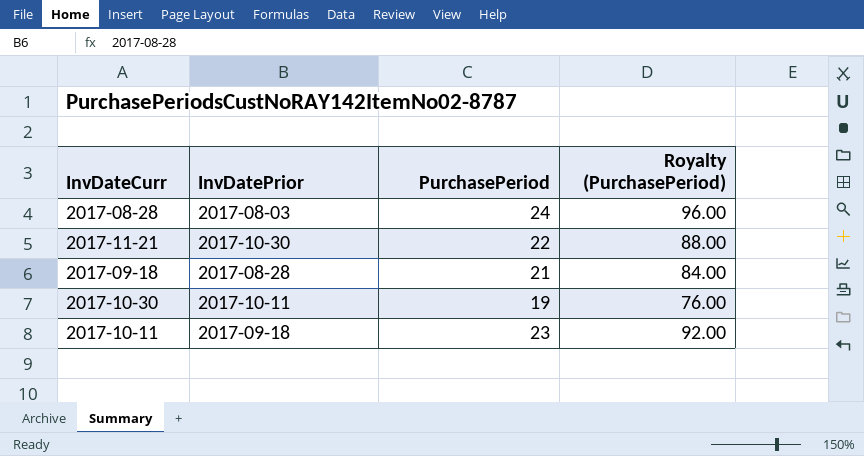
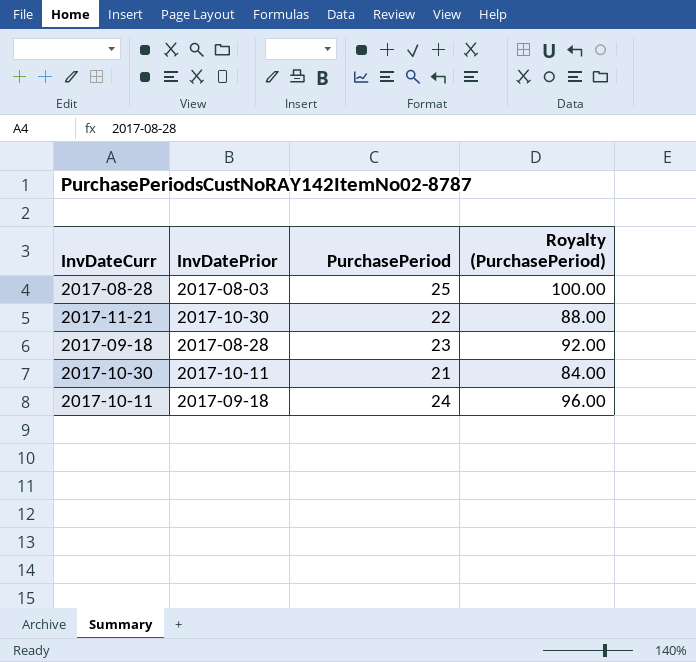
2017-08-28 | PurchasePeriod: 24 -> 25
2017-08-28 | Royalty (PurchasePeriod): 96.00 -> 100.00
2017-09-18 | PurchasePeriod: 21 -> 23
2017-09-18 | Royalty (PurchasePeriod): 84.00 -> 92.00
2017-10-30 | PurchasePeriod: 19 -> 21
2017-10-30 | Royalty (PurchasePeriod): 76.00 -> 84.00
2017-10-11 | PurchasePeriod: 23 -> 24
2017-10-11 | Royalty (PurchasePeriod): 92.00 -> 96.00

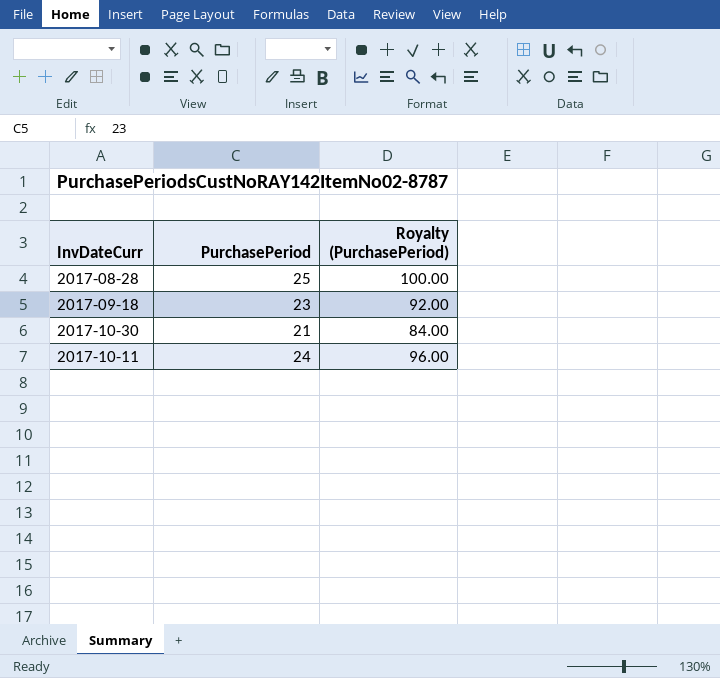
column InvDatePrior | position: 2 -> none
row 2017-11-21: 2017-10-30 | 22 | 88.00 -> none

